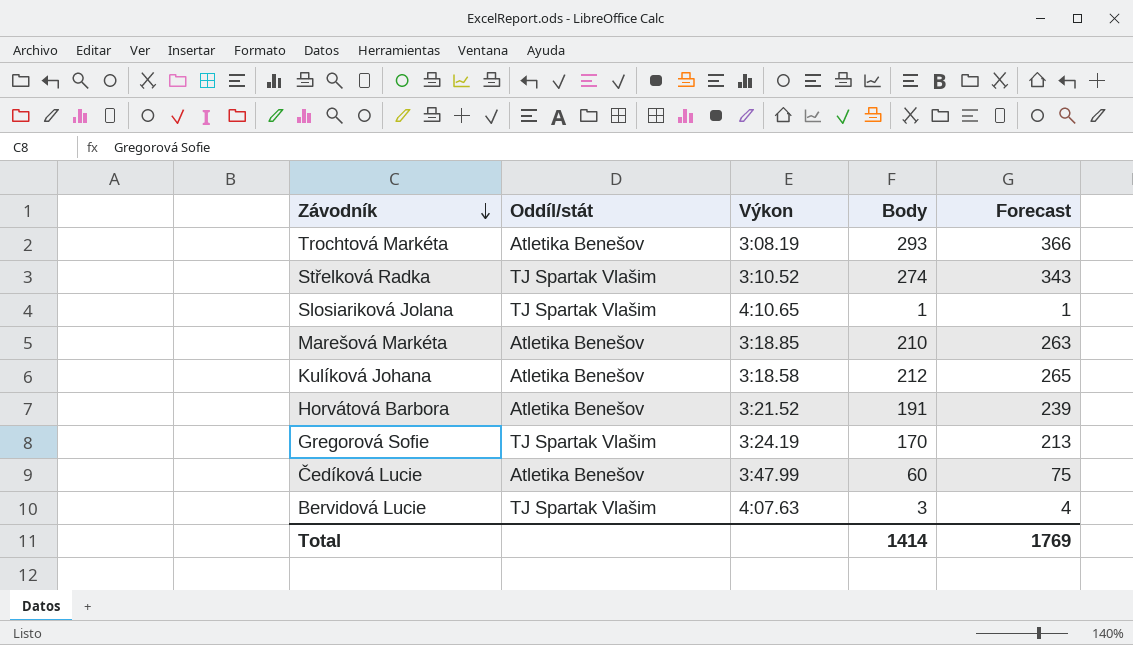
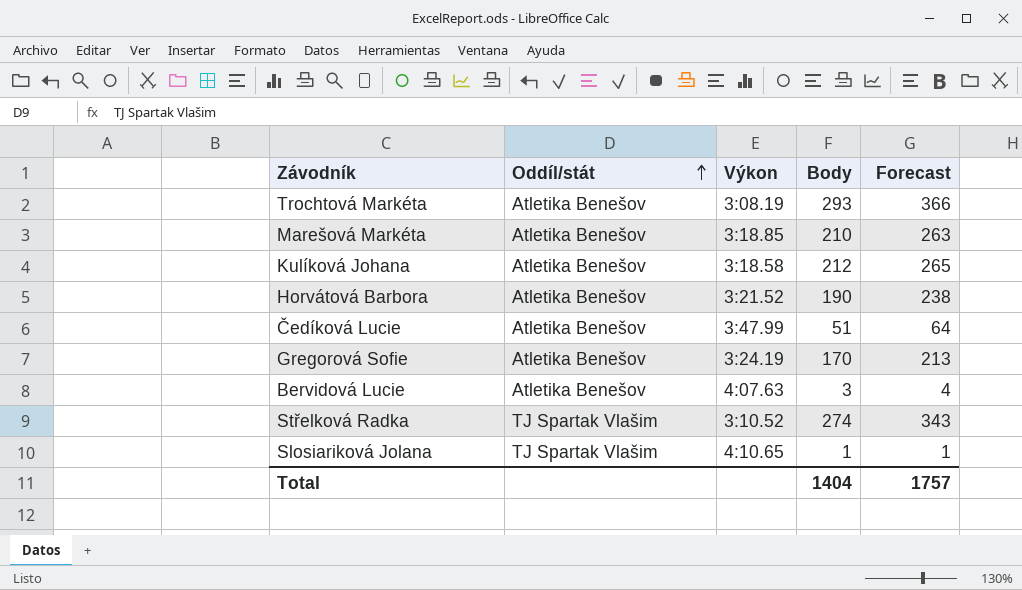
row order: Závodník descending -> Oddíl/stát ascending
Horvátová Barbora | Body: 191 -> 190
Horvátová Barbora | Forecast: 239 -> 238
Čedíková Lucie | Body: 60 -> 51
Čedíková Lucie | Forecast: 75 -> 64
Gregorová Sofie | Oddíl/stát: TJ Spartak Vlašim -> Atletika Benešov
Bervidová Lucie | Oddíl/stát: TJ Spartak Vlašim -> Atletika Benešov
Total | Body: 1414 -> 1404
Total | Forecast: 1769 -> 1757

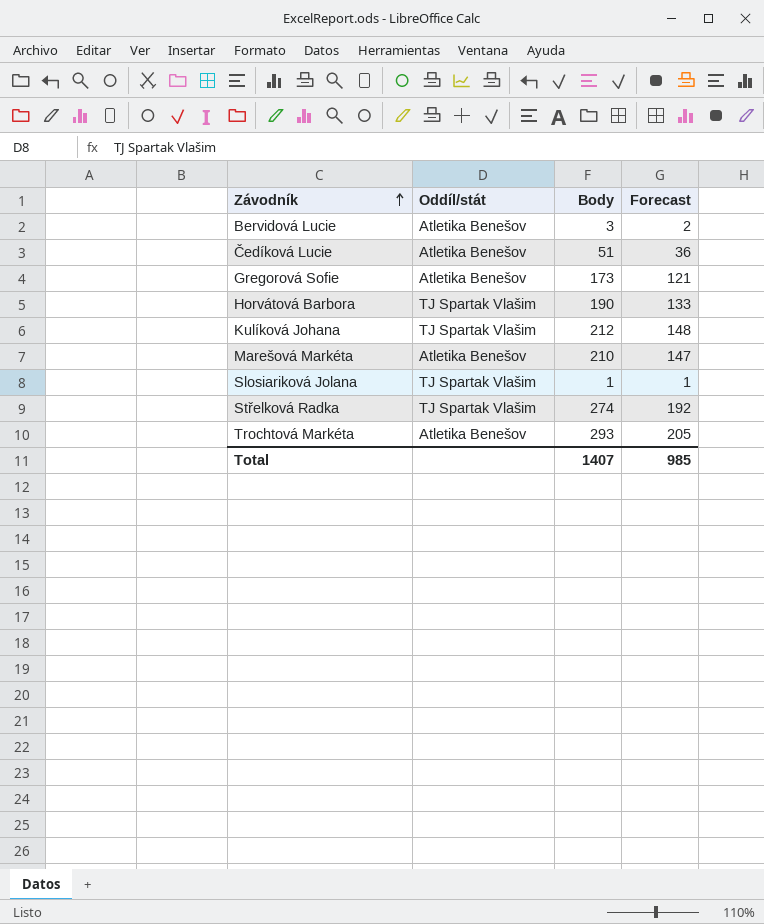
row order: Oddíl/stát ascending -> Závodník ascending
column Výkon | position: 3 -> none
column Forecast | formula: [Body] * 1.25 -> [Body] * 0.7
Gregorová Sofie | Body: 170 -> 173
Horvátová Barbora | Oddíl/stát: Atletika Benešov -> TJ Spartak Vlašim
Kulíková Johana | Oddíl/stát: Atletika Benešov -> TJ Spartak Vlašim
Total | Body: 1404 -> 1407
Total | Forecast: 1757 -> 985

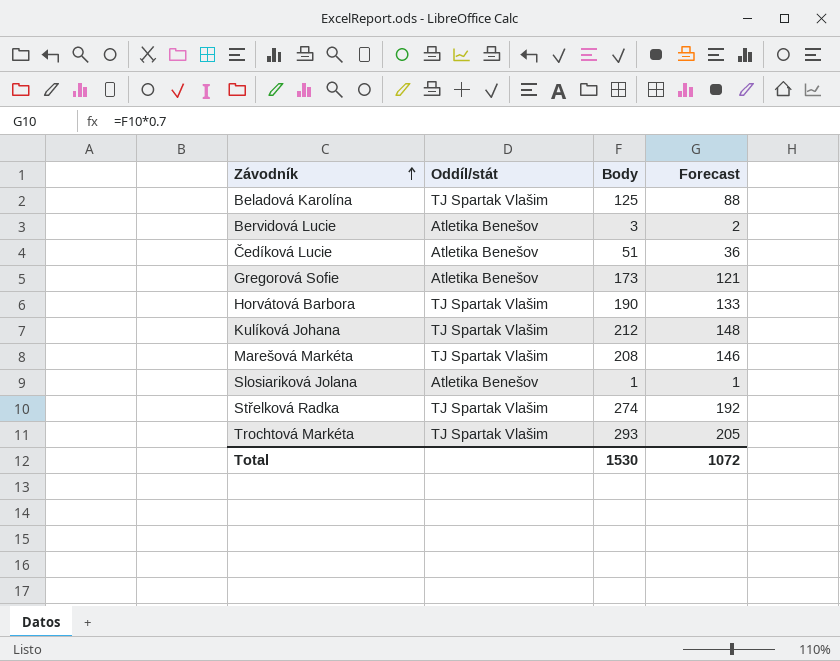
row Beladová Karolína: none -> TJ Spartak Vlašim | 125 | 88
Marešová Markéta | Oddíl/stát: Atletika Benešov -> TJ Spartak Vlašim
Marešová Markéta | Body: 210 -> 208
Marešová Markéta | Forecast: 147 -> 146
Slosiariková Jolana | Oddíl/stát: TJ Spartak Vlašim -> Atletika Benešov
Trochtová Markéta | Oddíl/stát: Atletika Benešov -> TJ Spartak Vlašim
Total | Body: 1407 -> 1530
Total | Forecast: 985 -> 1072

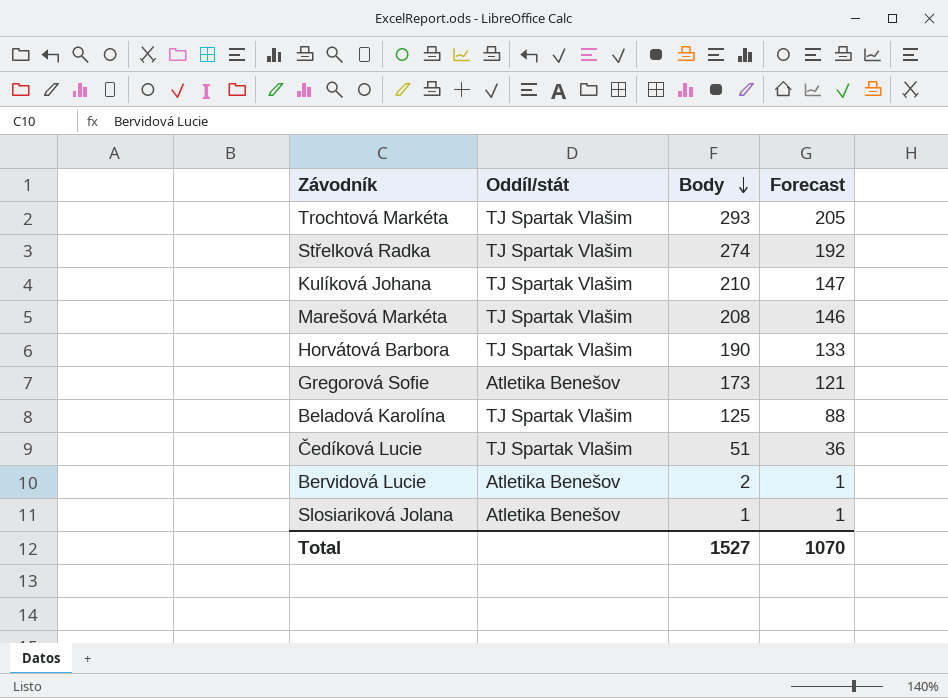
row order: Závodník ascending -> Body descending
Kulíková Johana | Body: 212 -> 210
Kulíková Johana | Forecast: 148 -> 147
Čedíková Lucie | Oddíl/stát: Atletika Benešov -> TJ Spartak Vlašim
Bervidová Lucie | Body: 3 -> 2
Bervidová Lucie | Forecast: 2 -> 1
Total | Body: 1530 -> 1527
Total | Forecast: 1072 -> 1070

